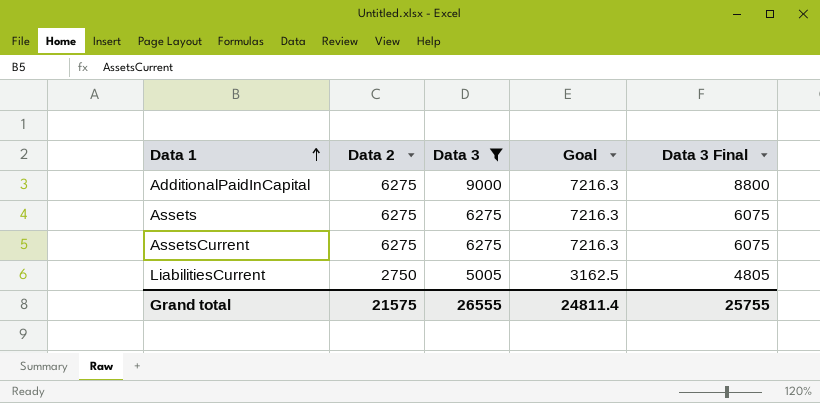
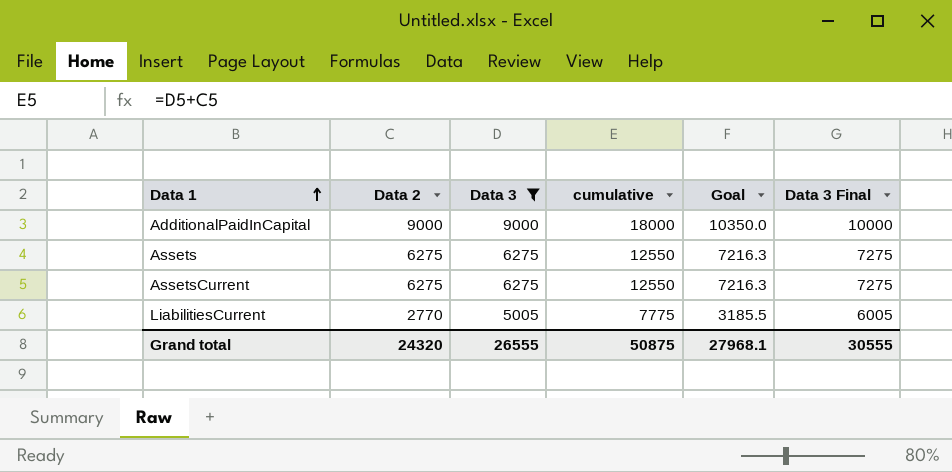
column cumulative | formula: none -> [Data 2] + [Data 3]
column Data 3 Final | formula: [Data 3] - 200 -> [Data 3] + 1000
AdditionalPaidInCapital | Data 2: 6275 -> 9000
AdditionalPaidInCapital | Goal: 7216.3 -> 10350.0
LiabilitiesCurrent | Data 2: 2750 -> 2770
LiabilitiesCurrent | Goal: 3162.5 -> 3185.5
Grand total | Data 2: 21575 -> 24320
Grand total | Goal: 24811.4 -> 27968.1
Grand total | Data 3 Final: 25755 -> 30555

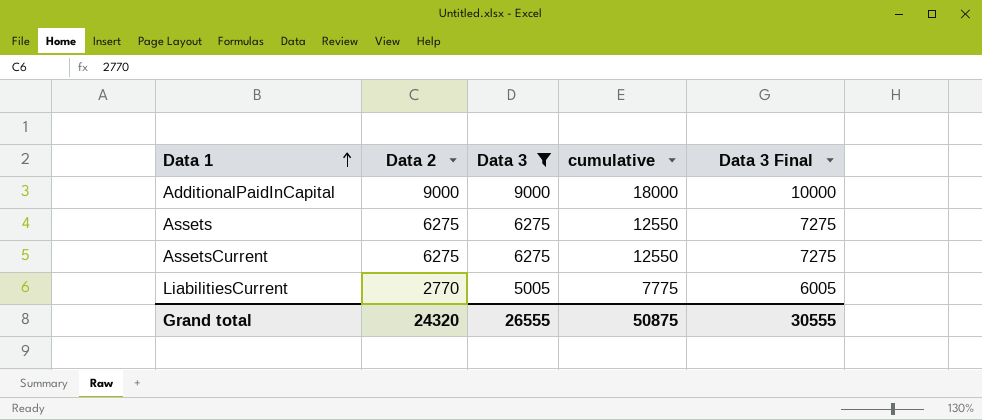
column Goal | formula: [Data 2] * 1.15 -> none

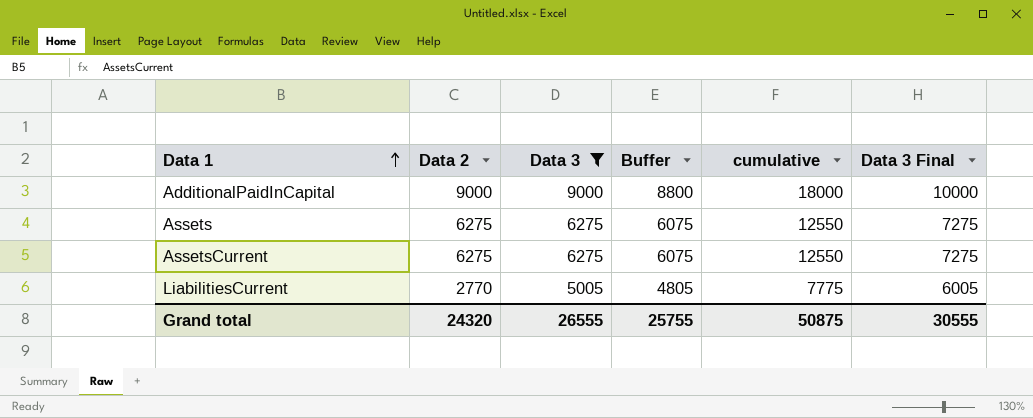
column Buffer | formula: none -> [Data 3] - 200

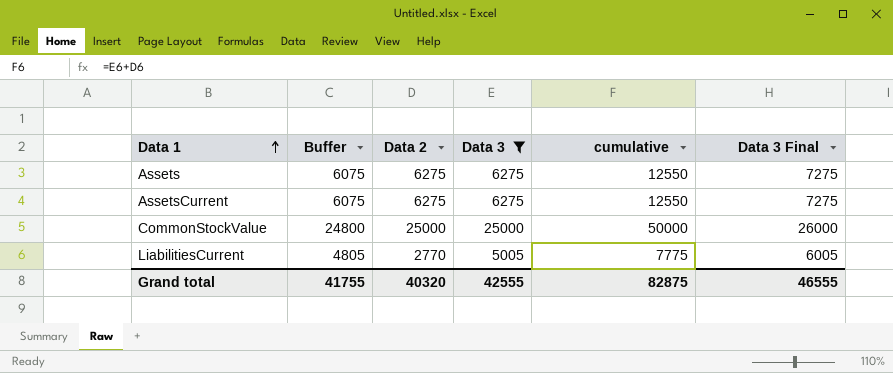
column Buffer | position: 4 -> 2
row AdditionalPaidInCapital: 9000 | 9000 | 8800 | 18000 | 10000 -> none
row CommonStockValue: none -> 24800 | 25000 | 25000 | 50000 | 26000
Grand total | Buffer: 25755 -> 41755
Grand total | Data 2: 24320 -> 40320
Grand total | Data 3: 26555 -> 42555
Grand total | cumulative: 50875 -> 82875
Grand total | Data 3 Final: 30555 -> 46555

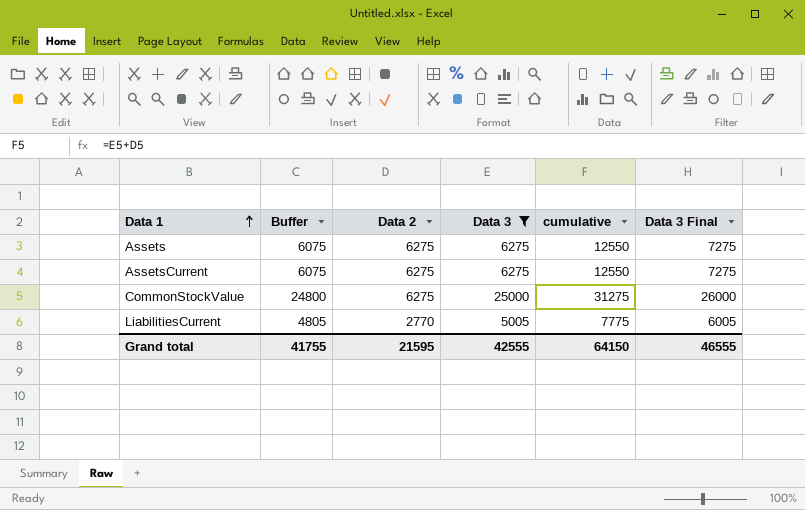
CommonStockValue | Data 2: 25000 -> 6275
CommonStockValue | cumulative: 50000 -> 31275
Grand total | Data 2: 40320 -> 21595
Grand total | cumulative: 82875 -> 64150

